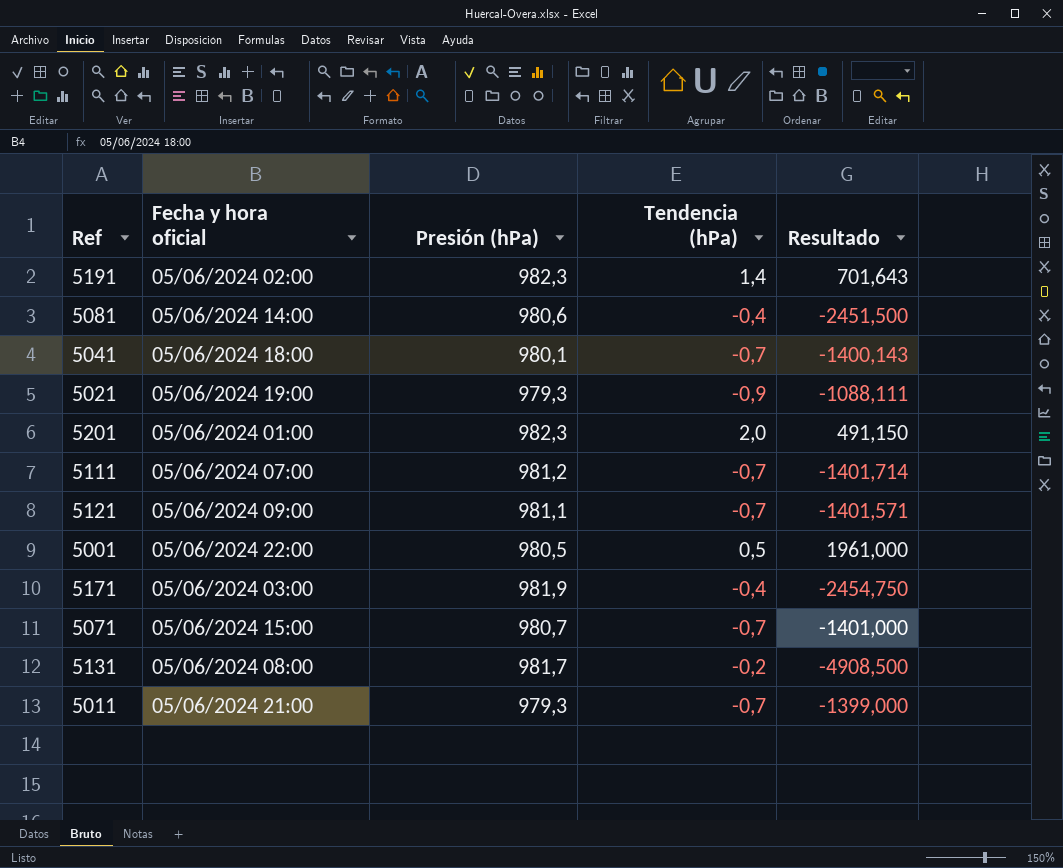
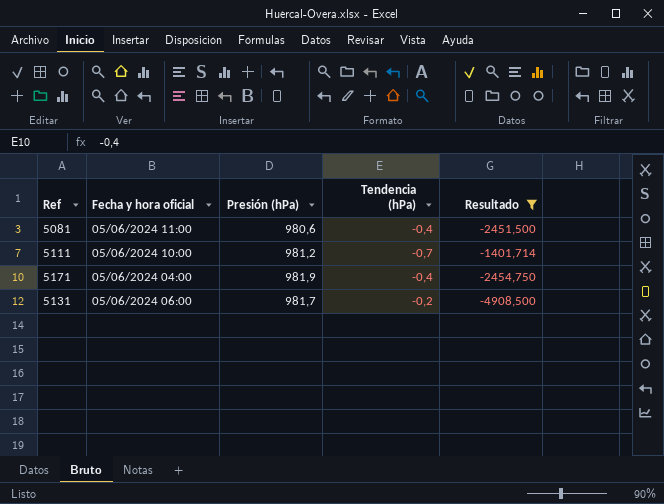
filter: none -> Resultado <= -1401,714
5081 | Fecha y hora oficial: 05/06/2024 14:00 -> 05/06/2024 11:00
5111 | Fecha y hora oficial: 05/06/2024 07:00 -> 05/06/2024 10:00
5171 | Fecha y hora oficial: 05/06/2024 03:00 -> 05/06/2024 04:00
5131 | Fecha y hora oficial: 05/06/2024 08:00 -> 05/06/2024 06:00

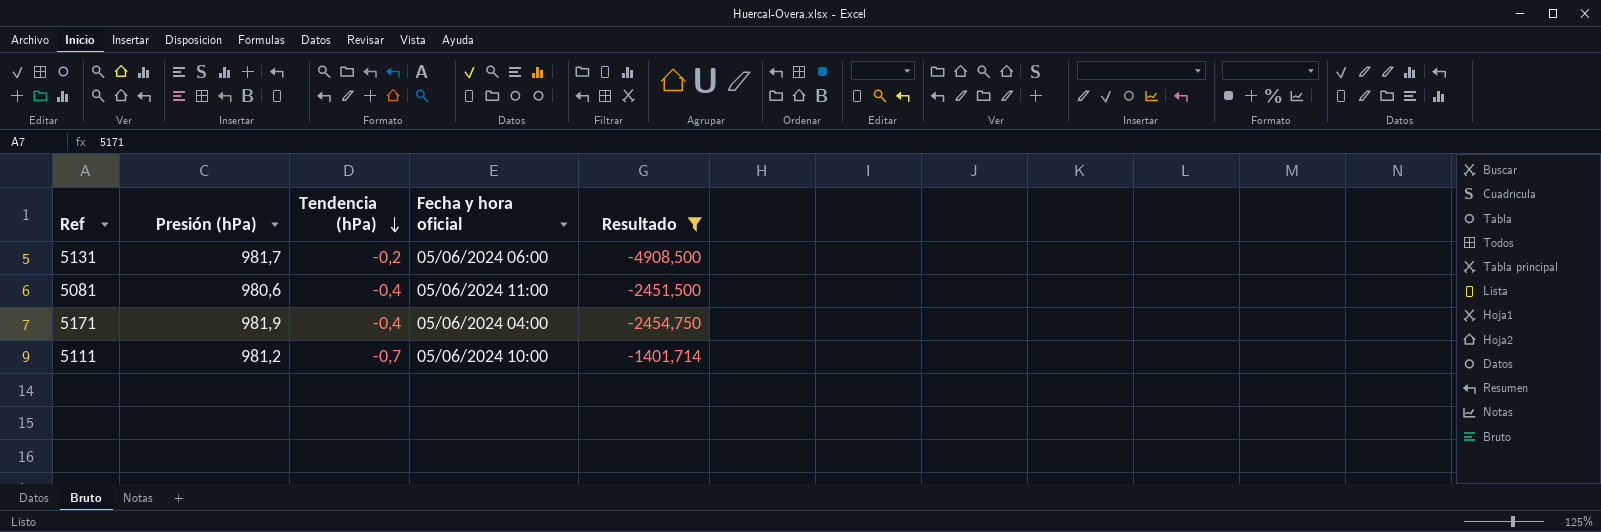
row order: none -> Tendencia (hPa) descending
column Fecha y hora oficial | position: 2 -> 4

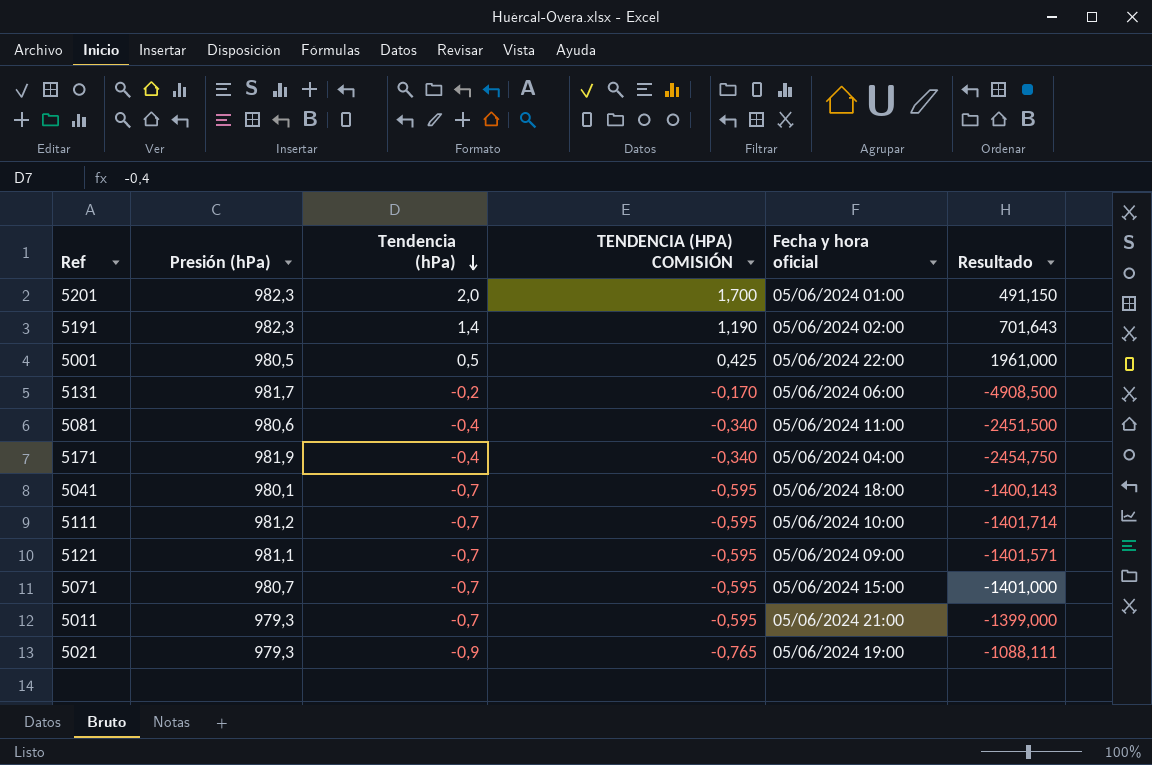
filter: Resultado <= -1401,714 -> none
column TENDENCIA (HPA) COMISIÓN | formula: none -> [Tendencia (hPa)] * 0,85

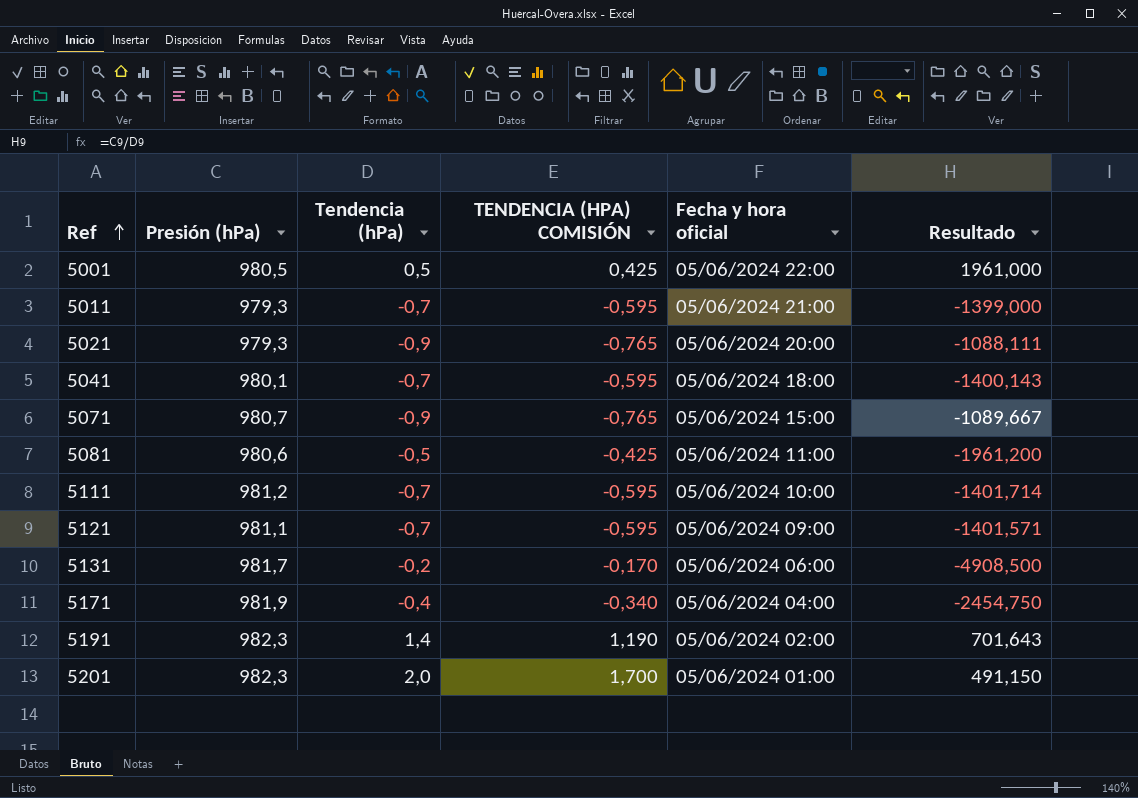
row order: Tendencia (hPa) descending -> Ref ascending
5021 | Fecha y hora oficial: 05/06/2024 19:00 -> 05/06/2024 20:00
5071 | Tendencia (hPa): -0,7 -> -0,9
5071 | TENDENCIA (HPA) COMISIÓN: -0,595 -> -0,765
5071 | Resultado: -1401,000 -> -1089,667
5081 | Tendencia (hPa): -0,4 -> -0,5
5081 | TENDENCIA (HPA) COMISIÓN: -0,340 -> -0,425
5081 | Resultado: -2451,500 -> -1961,200

